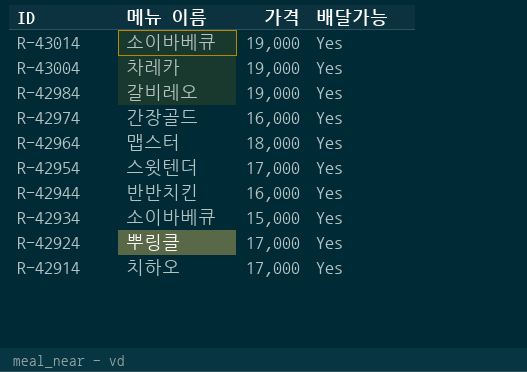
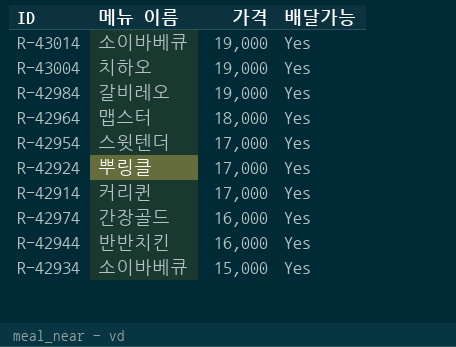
row order: ID descending -> 가격 descending
R-43004 | 메뉴 이름: 차레카 -> 치하오
R-42914 | 메뉴 이름: 치하오 -> 커리퀸

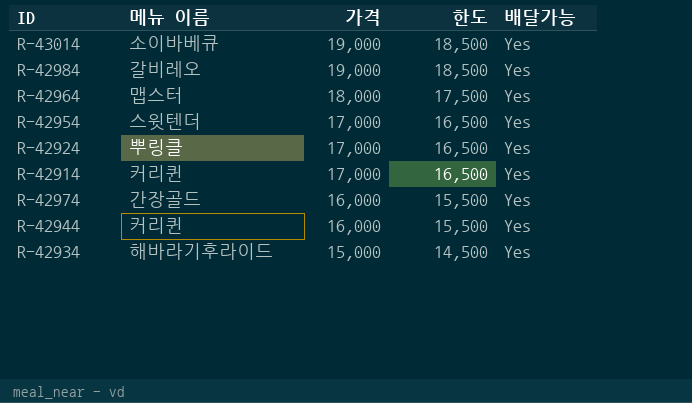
column 한도 | formula: none -> [가격] - 500
row R-43004: 치하오 | 19,000 | Yes -> none
R-42944 | 메뉴 이름: 반반치킨 -> 커리퀸
R-42934 | 메뉴 이름: 소이바베큐 -> 해바라기후라이드

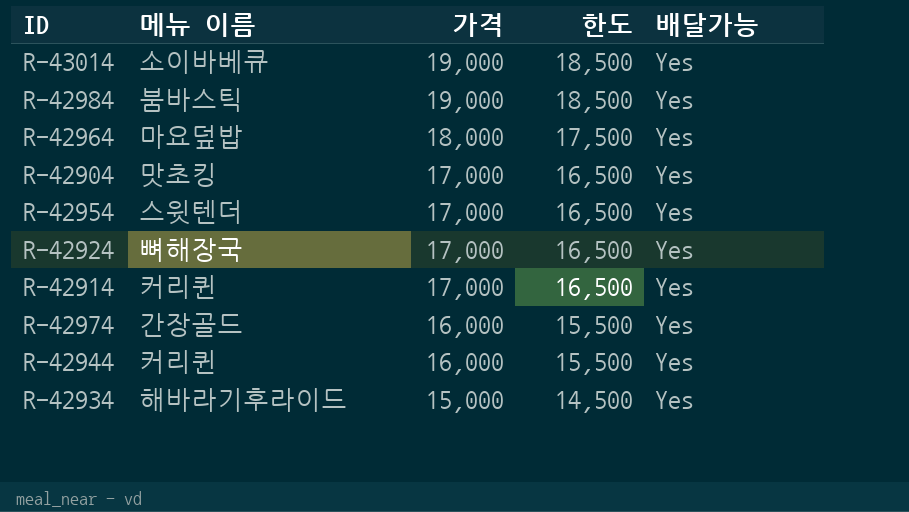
R-42984 | 메뉴 이름: 갈비레오 -> 붐바스틱
R-42964 | 메뉴 이름: 맵스터 -> 마요덮밥
row R-42904: none -> 맛초킹 | 17,000 | 16,500 | Yes
R-42924 | 메뉴 이름: 뿌링클 -> 뼈해장국

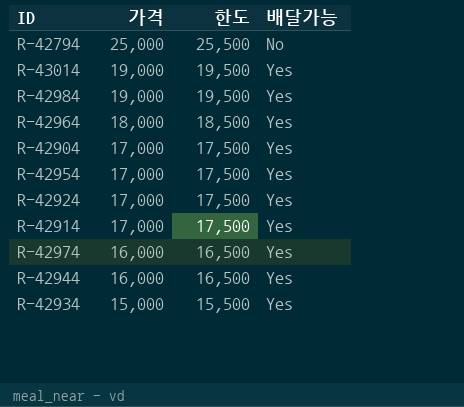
column 메뉴 이름 | position: 2 -> none
column 한도 | formula: [가격] - 500 -> [가격] + 500
row R-42794: none -> 25,000 | 25,500 | No

